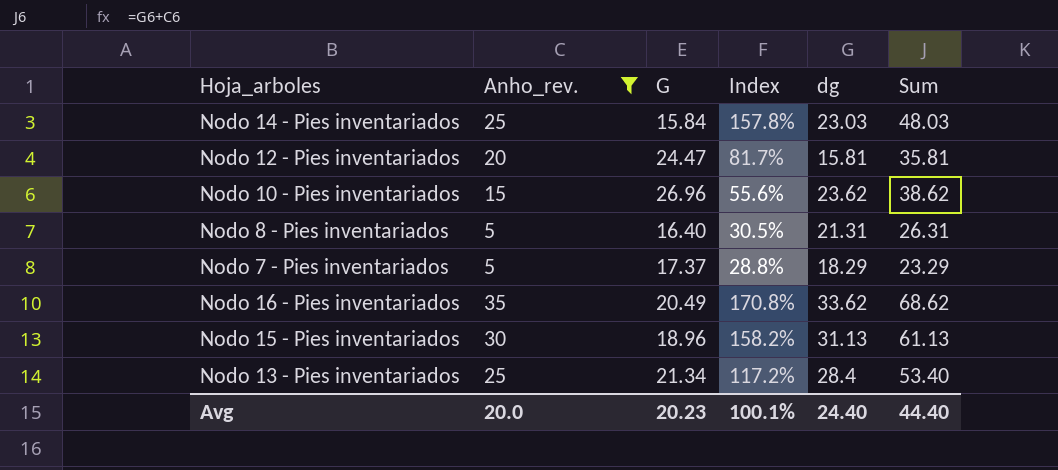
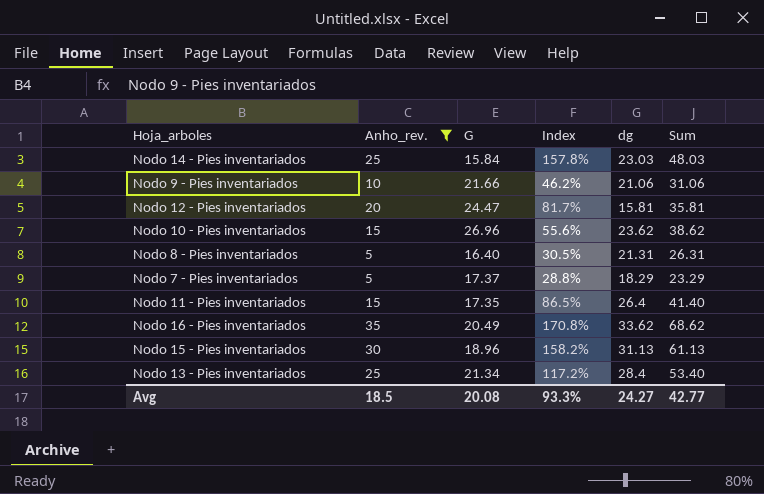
row Nodo 9 - Pies inventariados: none -> 10 | 21.66 | 46.2% | 21.06 | 31.06
row Nodo 11 - Pies inventariados: none -> 15 | 17.35 | 86.5% | 26.4 | 41.40
Avg | Anho_rev.: 20.0 -> 18.5
Avg | G: 20.23 -> 20.08
Avg | Index: 100.1% -> 93.3%
Avg | dg: 24.40 -> 24.27
Avg | Sum: 44.40 -> 42.77

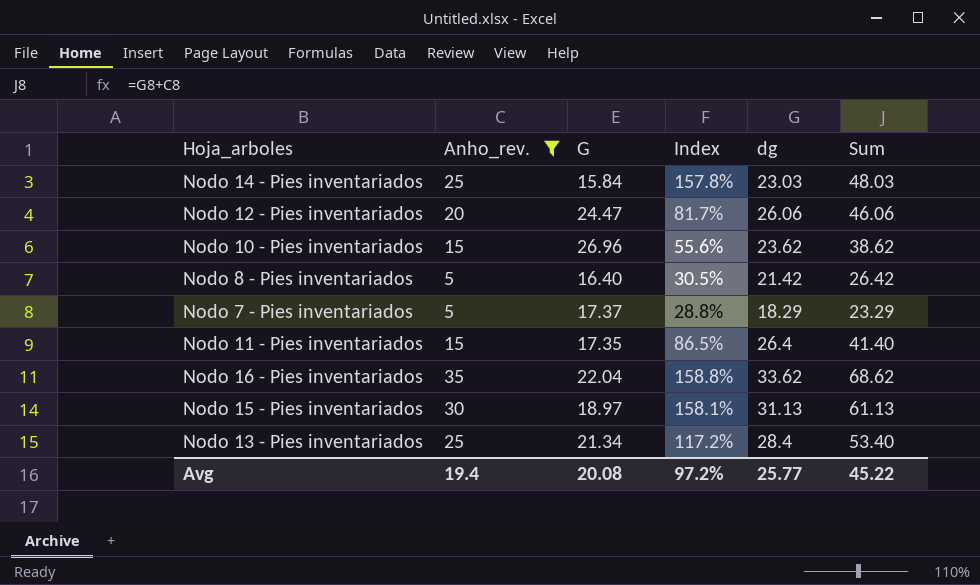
row Nodo 9 - Pies inventariados: 10 | 21.66 | 46.2% | 21.06 | 31.06 -> none
Nodo 12 - Pies inventariados | dg: 15.81 -> 26.06
Nodo 12 - Pies inventariados | Sum: 35.81 -> 46.06
Nodo 8 - Pies inventariados | dg: 21.31 -> 21.42
Nodo 8 - Pies inventariados | Sum: 26.31 -> 26.42
Nodo 16 - Pies inventariados | G: 20.49 -> 22.04
Nodo 16 - Pies inventariados | Index: 170.8% -> 158.8%
Nodo 15 - Pies inventariados | G: 18.96 -> 18.97
Nodo 15 - Pies inventariados | Index: 158.2% -> 158.1%
Avg | Anho_rev.: 18.5 -> 19.4
Avg | Index: 93.3% -> 97.2%
Avg | dg: 24.27 -> 25.77
Avg | Sum: 42.77 -> 45.22

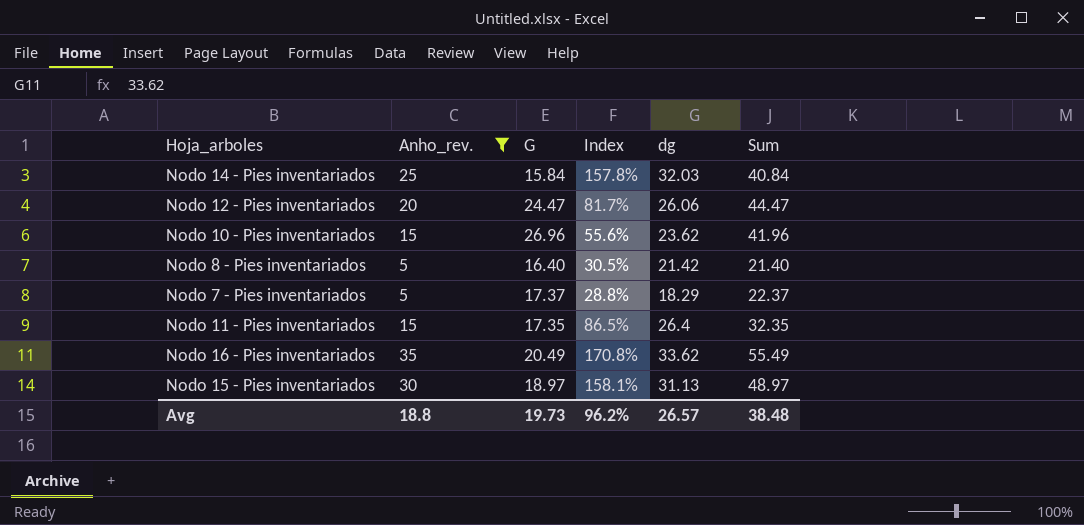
column Sum | formula: [Anho_rev.] + [dg] -> [Anho_rev.] + [G]
row Nodo 13 - Pies inventariados: 25 | 21.34 | 117.2% | 28.4 | 53.40 -> none
Nodo 14 - Pies inventariados | dg: 23.03 -> 32.03
Nodo 16 - Pies inventariados | G: 22.04 -> 20.49
Nodo 16 - Pies inventariados | Index: 158.8% -> 170.8%
Avg | Anho_rev.: 19.4 -> 18.8
Avg | G: 20.08 -> 19.73
Avg | Index: 97.2% -> 96.2%
Avg | dg: 25.77 -> 26.57
Avg | Sum: 45.22 -> 38.48

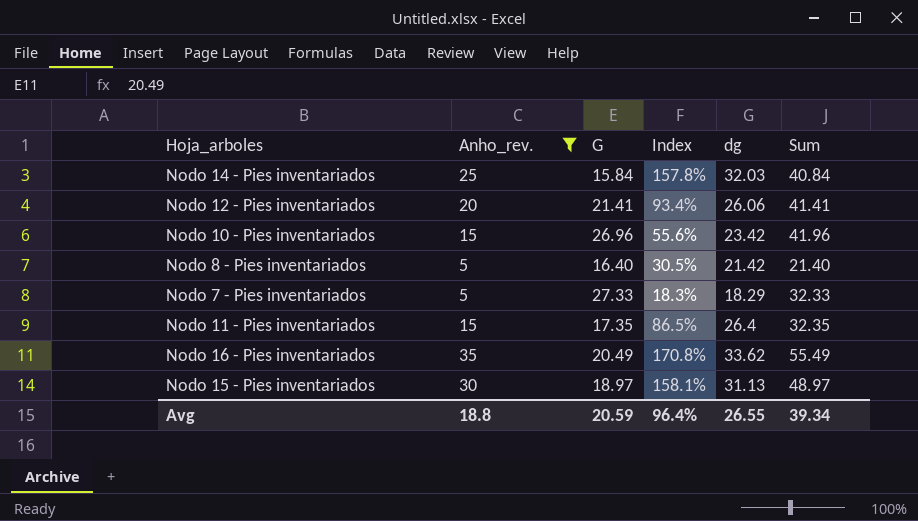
Nodo 12 - Pies inventariados | G: 24.47 -> 21.41
Nodo 12 - Pies inventariados | Index: 81.7% -> 93.4%
Nodo 12 - Pies inventariados | Sum: 44.47 -> 41.41
Nodo 10 - Pies inventariados | dg: 23.62 -> 23.42
Nodo 7 - Pies inventariados | G: 17.37 -> 27.33
Nodo 7 - Pies inventariados | Index: 28.8% -> 18.3%
Nodo 7 - Pies inventariados | Sum: 22.37 -> 32.33
Avg | G: 19.73 -> 20.59
Avg | Index: 96.2% -> 96.4%
Avg | dg: 26.57 -> 26.55
Avg | Sum: 38.48 -> 39.34

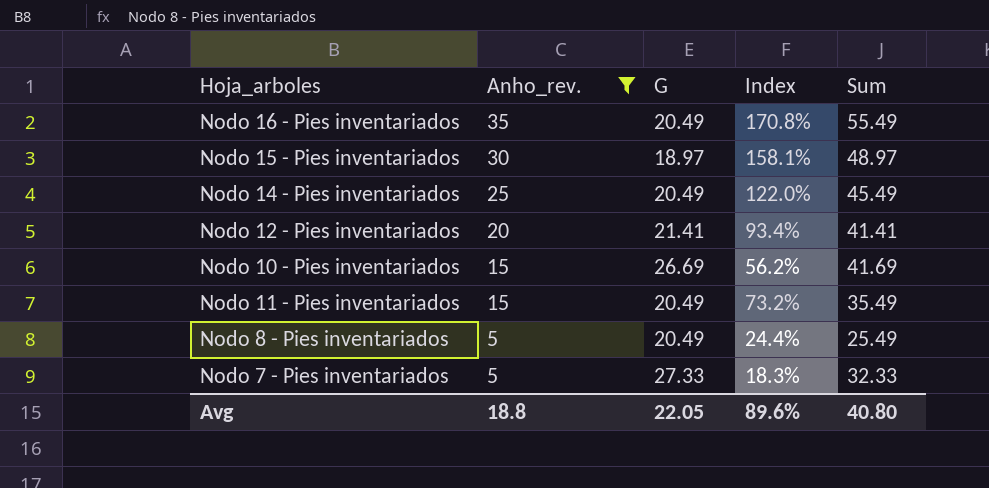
row order: none -> Anho_rev. descending
column dg | position: 5 -> none
Nodo 14 - Pies inventariados | G: 15.84 -> 20.49
Nodo 14 - Pies inventariados | Index: 157.8% -> 122.0%
Nodo 14 - Pies inventariados | Sum: 40.84 -> 45.49
Nodo 10 - Pies inventariados | G: 26.96 -> 26.69
Nodo 10 - Pies inventariados | Index: 55.6% -> 56.2%
Nodo 10 - Pies inventariados | Sum: 41.96 -> 41.69
Nodo 11 - Pies inventariados | G: 17.35 -> 20.49
Nodo 11 - Pies inventariados | Index: 86.5% -> 73.2%
Nodo 11 - Pies inventariados | Sum: 32.35 -> 35.49
Nodo 8 - Pies inventariados | G: 16.40 -> 20.49
Nodo 8 - Pies inventariados | Index: 30.5% -> 24.4%
Nodo 8 - Pies inventariados | Sum: 21.40 -> 25.49
Avg | G: 20.59 -> 22.05
Avg | Index: 96.4% -> 89.6%
Avg | Sum: 39.34 -> 40.80

